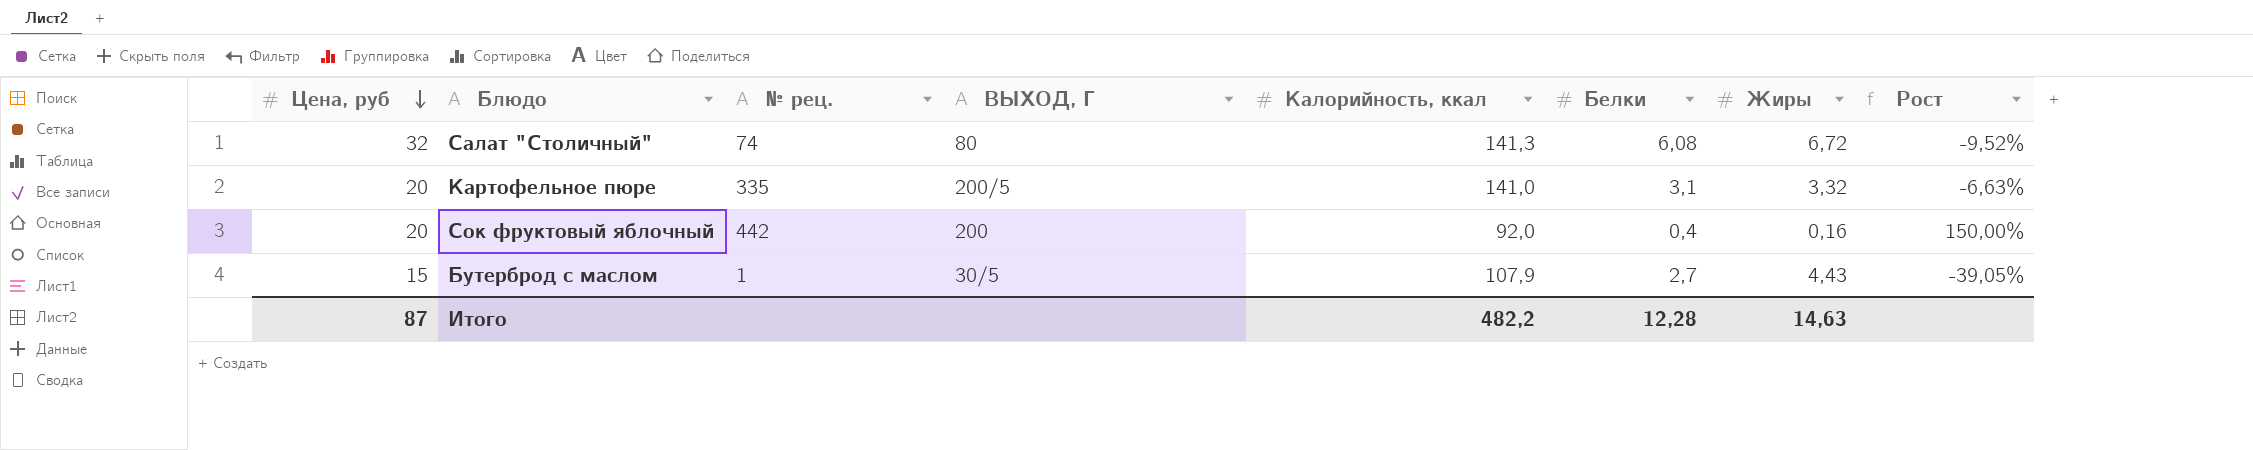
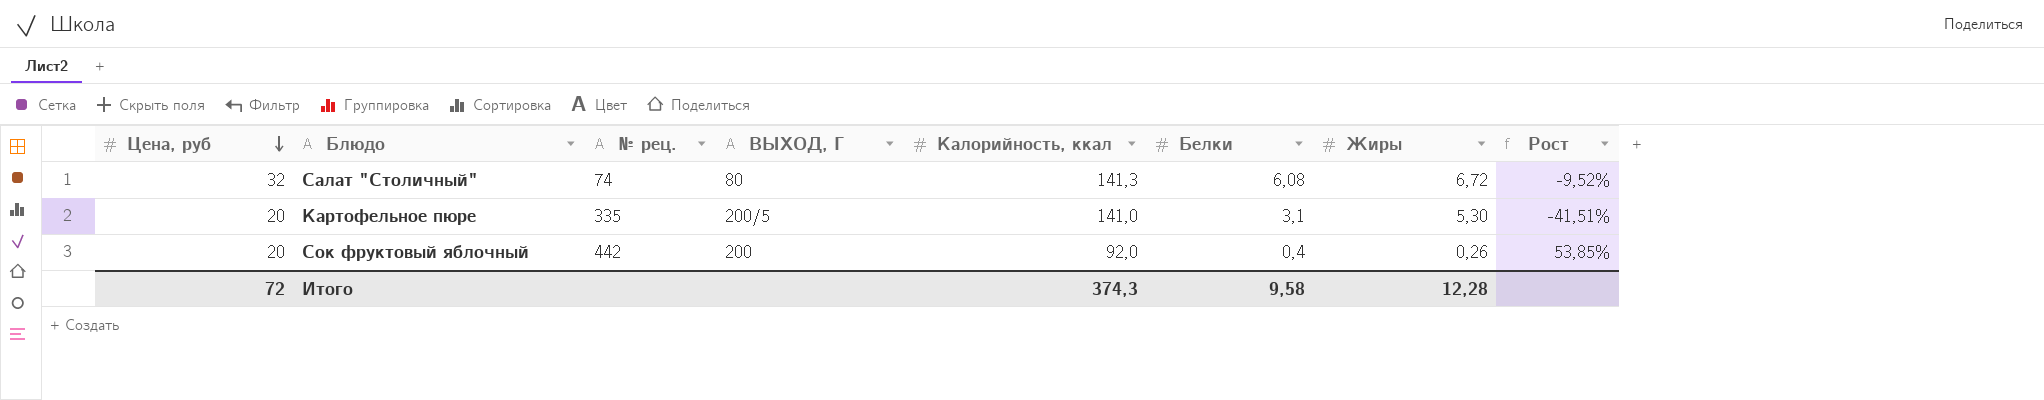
row Бутерброд с маслом: 15 | 1 | 30/5 | 107,9 | 2,7 | 4,43 | -39,05% -> none
Картофельное пюре | Жиры: 3,32 -> 5,30
Картофельное пюре | Рост: -6,63% -> -41,51%
Сок фруктовый яблочный | Жиры: 0,16 -> 0,26
Сок фруктовый яблочный | Рост: 150,00% -> 53,85%
Итого | Цена, руб: 87 -> 72
Итого | Калорийность, ккал: 482,2 -> 374,3
Итого | Белки: 12,28 -> 9,58
Итого | Жиры: 14,63 -> 12,28

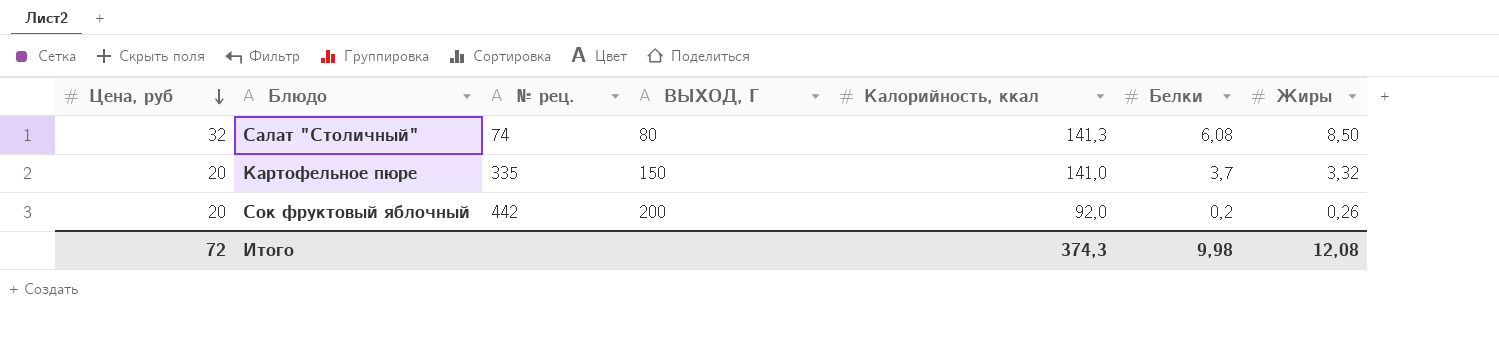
column Рост | formula: ([Белки] - [Жиры]) / [Жиры] -> none
Салат "Столичный" | Жиры: 6,72 -> 8,50
Картофельное пюре | ВЫХОД, Г: 200/5 -> 150
Картофельное пюре | Белки: 3,1 -> 3,7
Картофельное пюре | Жиры: 5,30 -> 3,32
Сок фруктовый яблочный | Белки: 0,4 -> 0,2
Итого | Белки: 9,58 -> 9,98
Итого | Жиры: 12,28 -> 12,08

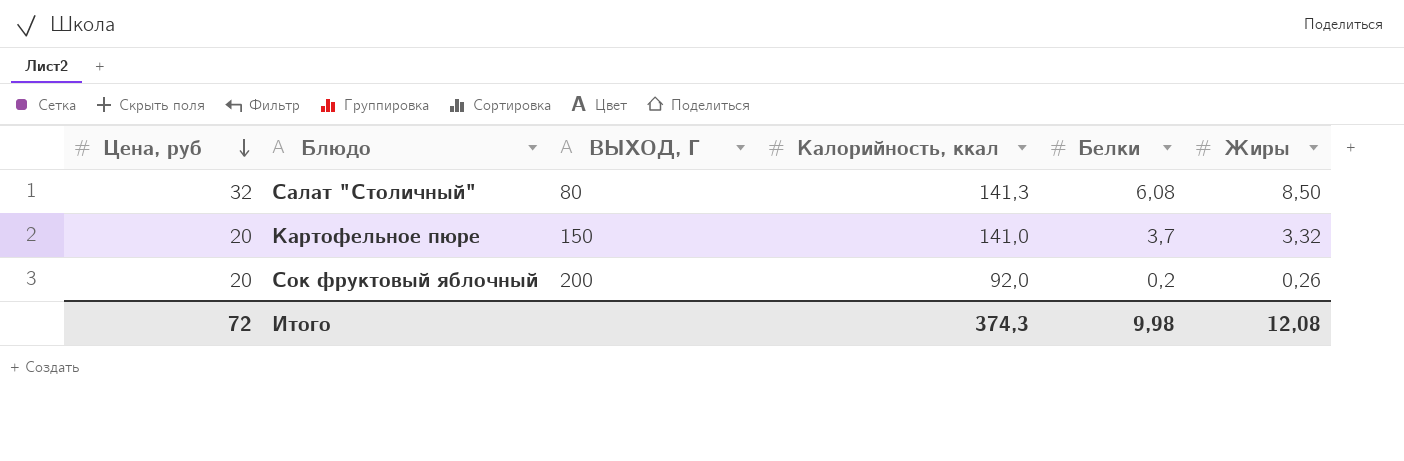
column № рец. | position: 3 -> none

